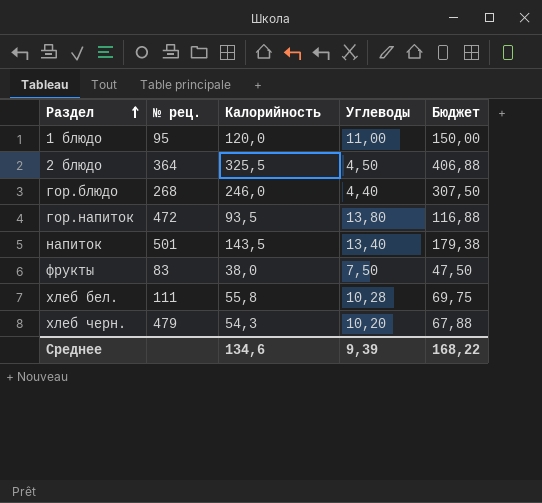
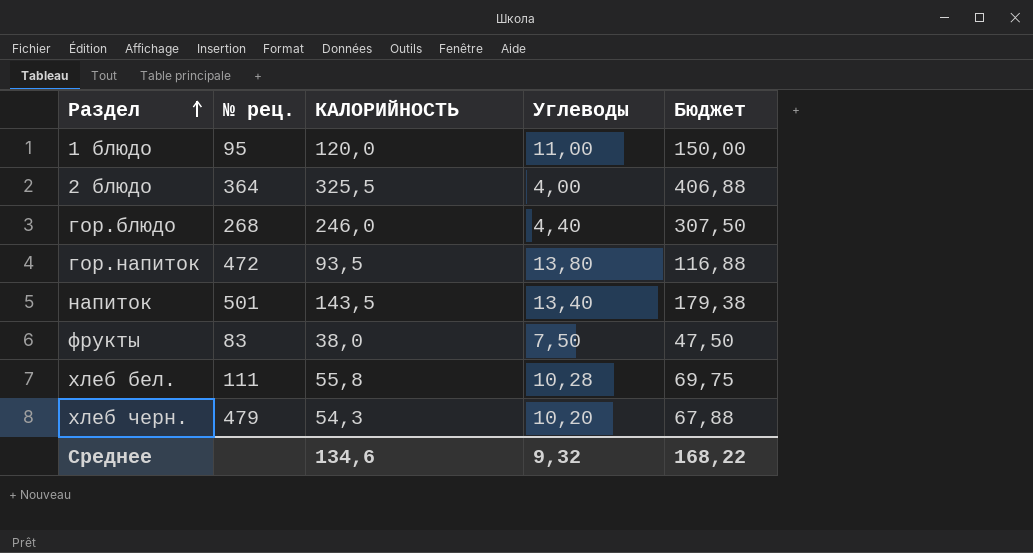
column name: Калорийность -> КАЛОРИЙНОСТЬ
2 блюдо | Углеводы: 4,50 -> 4,00
Среднее | Углеводы: 9,39 -> 9,32

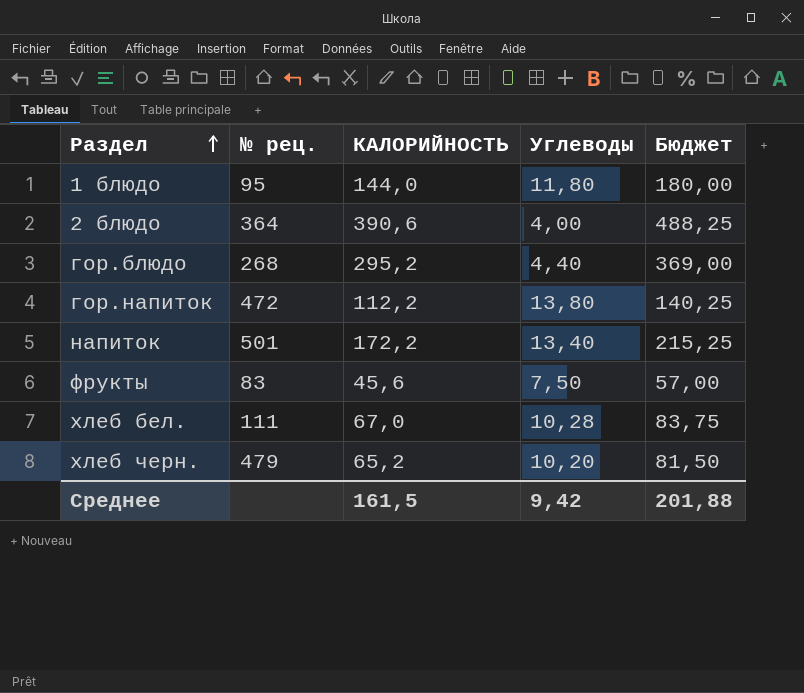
1 блюдо | КАЛОРИЙНОСТЬ: 120,0 -> 144,0
1 блюдо | Углеводы: 11,00 -> 11,80
1 блюдо | Бюджет: 150,00 -> 180,00
2 блюдо | КАЛОРИЙНОСТЬ: 325,5 -> 390,6
2 блюдо | Бюджет: 406,88 -> 488,25
гор.блюдо | КАЛОРИЙНОСТЬ: 246,0 -> 295,2
гор.блюдо | Бюджет: 307,50 -> 369,00
гор.напиток | КАЛОРИЙНОСТЬ: 93,5 -> 112,2
гор.напиток | Бюджет: 116,88 -> 140,25
напиток | КАЛОРИЙНОСТЬ: 143,5 -> 172,2
напиток | Бюджет: 179,38 -> 215,25
фрукты | КАЛОРИЙНОСТЬ: 38,0 -> 45,6
фрукты | Бюджет: 47,50 -> 57,00
хлеб бел. | КАЛОРИЙНОСТЬ: 55,8 -> 67,0
хлеб бел. | Бюджет: 69,75 -> 83,75
хлеб черн. | КАЛОРИЙНОСТЬ: 54,3 -> 65,2
хлеб черн. | Бюджет: 67,88 -> 81,50
Среднее | КАЛОРИЙНОСТЬ: 134,6 -> 161,5
Среднее | Углеводы: 9,32 -> 9,42
Среднее | Бюджет: 168,22 -> 201,88

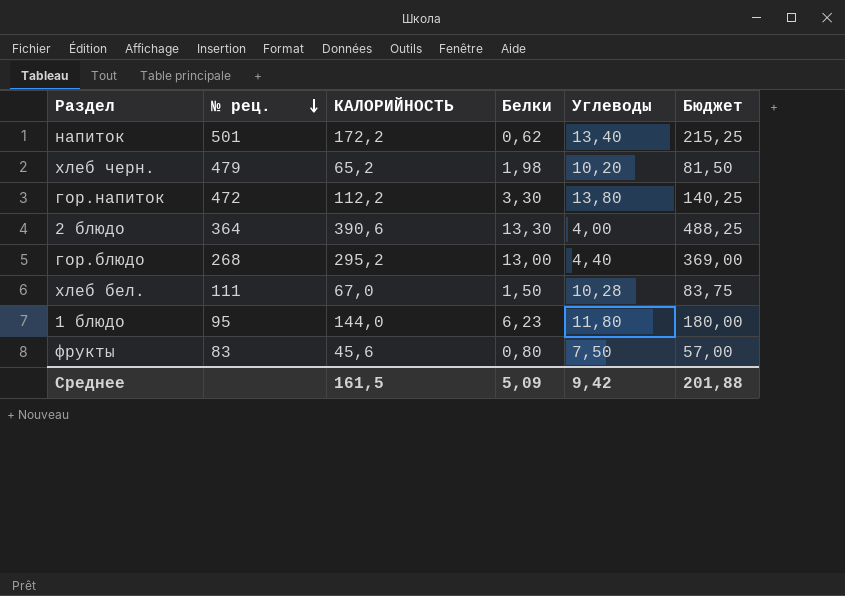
row order: Раздел ascending -> № рец. descending
column Белки | position: none -> 4

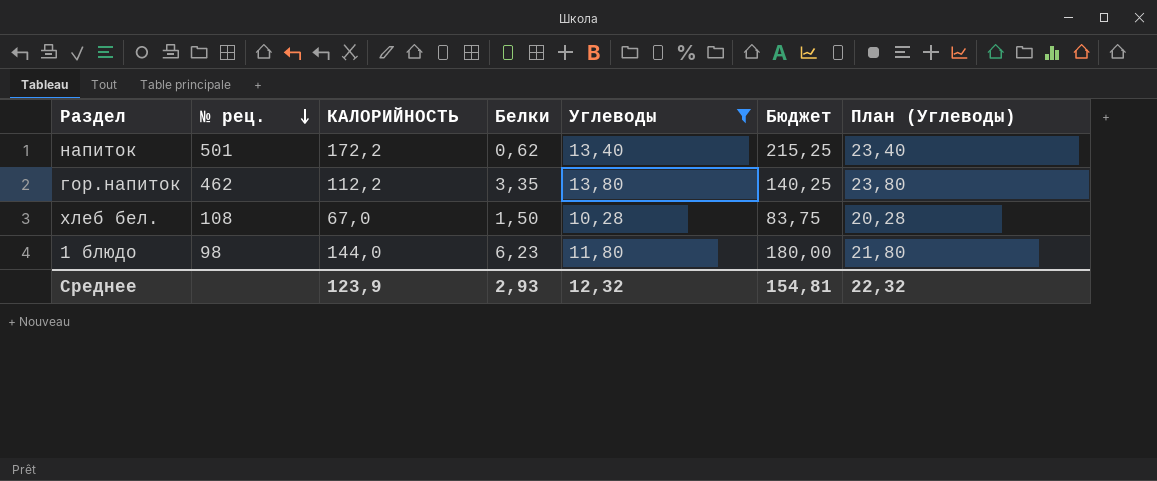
filter: none -> Углеводы >= 10,28
column План (Углеводы) | formula: none -> [Углеводы] + 10
гор.напиток | № рец.: 472 -> 462
гор.напиток | Белки: 3,30 -> 3,35
хлеб бел. | № рец.: 111 -> 108
1 блюдо | № рец.: 95 -> 98
Среднее | КАЛОРИЙНОСТЬ: 161,5 -> 123,9
Среднее | Белки: 5,09 -> 2,93
Среднее | Углеводы: 9,42 -> 12,32
Среднее | Бюджет: 201,88 -> 154,81

